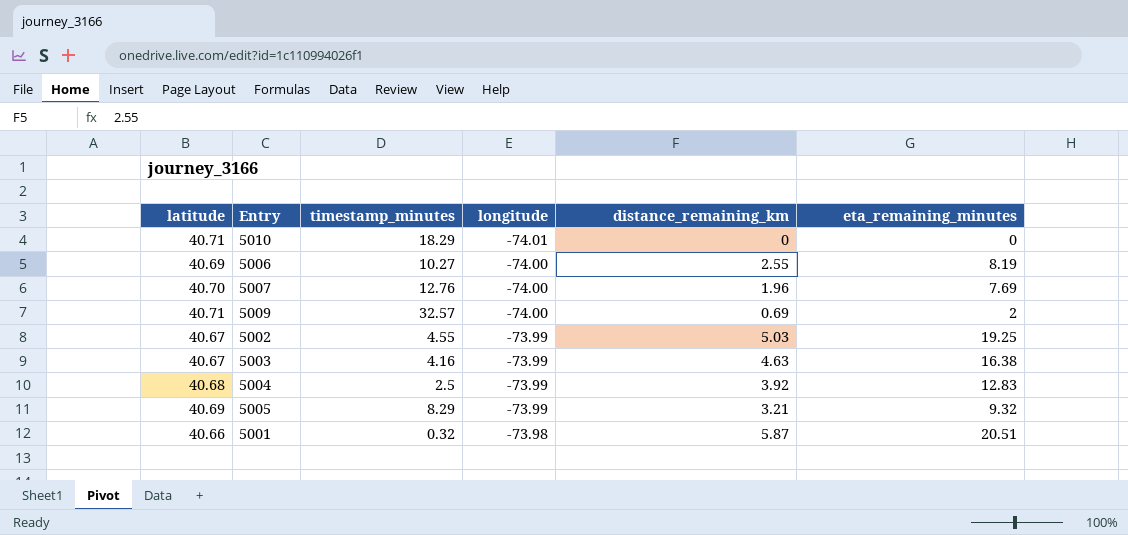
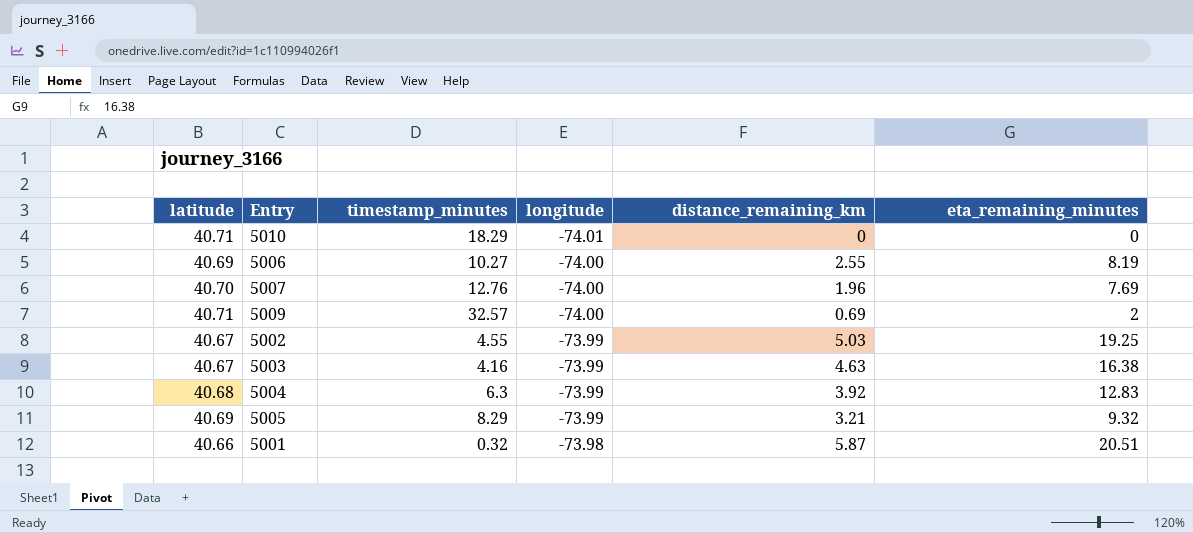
5004 | timestamp_minutes: 2.5 -> 6.3

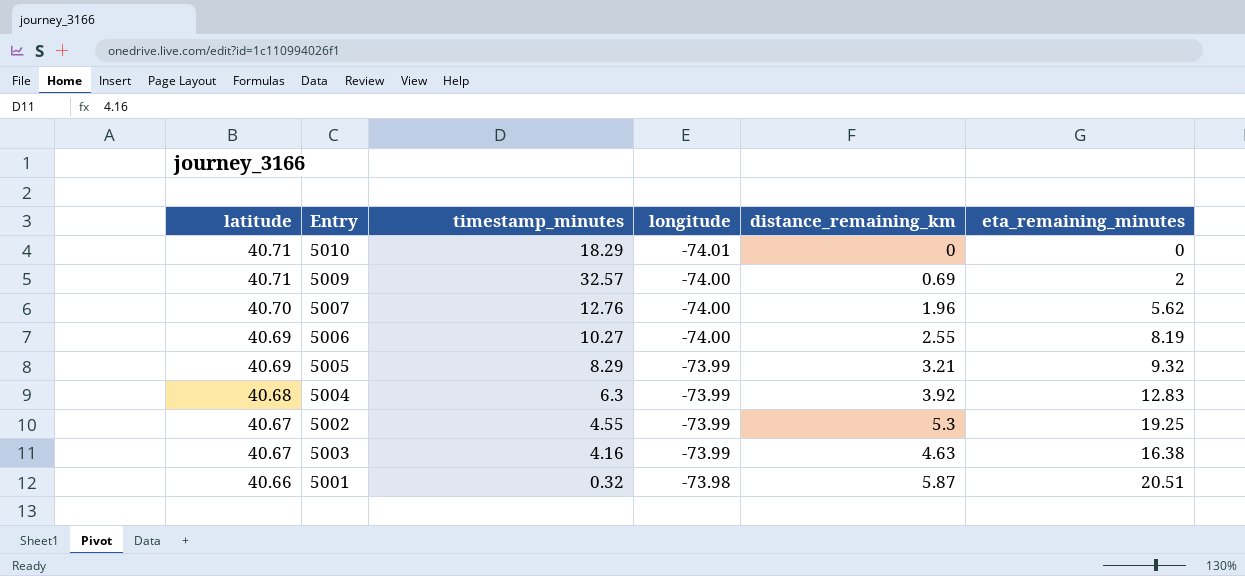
row order: longitude ascending -> latitude descending
5007 | eta_remaining_minutes: 7.69 -> 5.62
5002 | distance_remaining_km: 5.03 -> 5.3

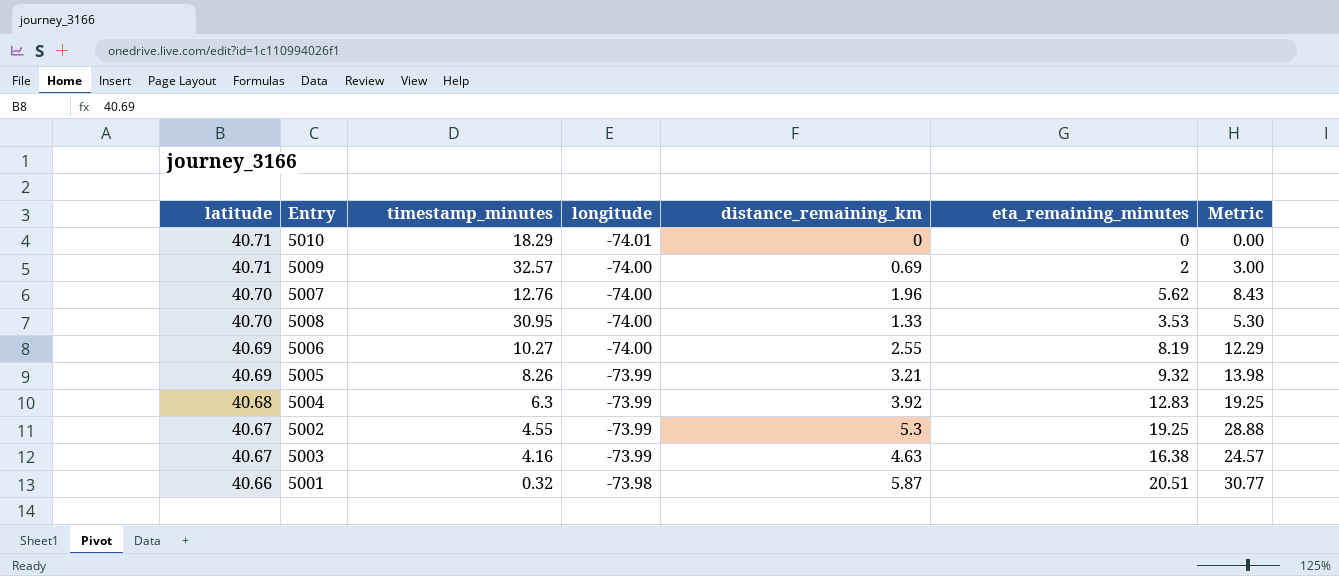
column Metric | formula: none -> [eta_remaining_minutes] * 1.5
row 5008: none -> 40.70 | 30.95 | -74.00 | 1.33 | 3.53 | 5.30
5005 | timestamp_minutes: 8.29 -> 8.26

